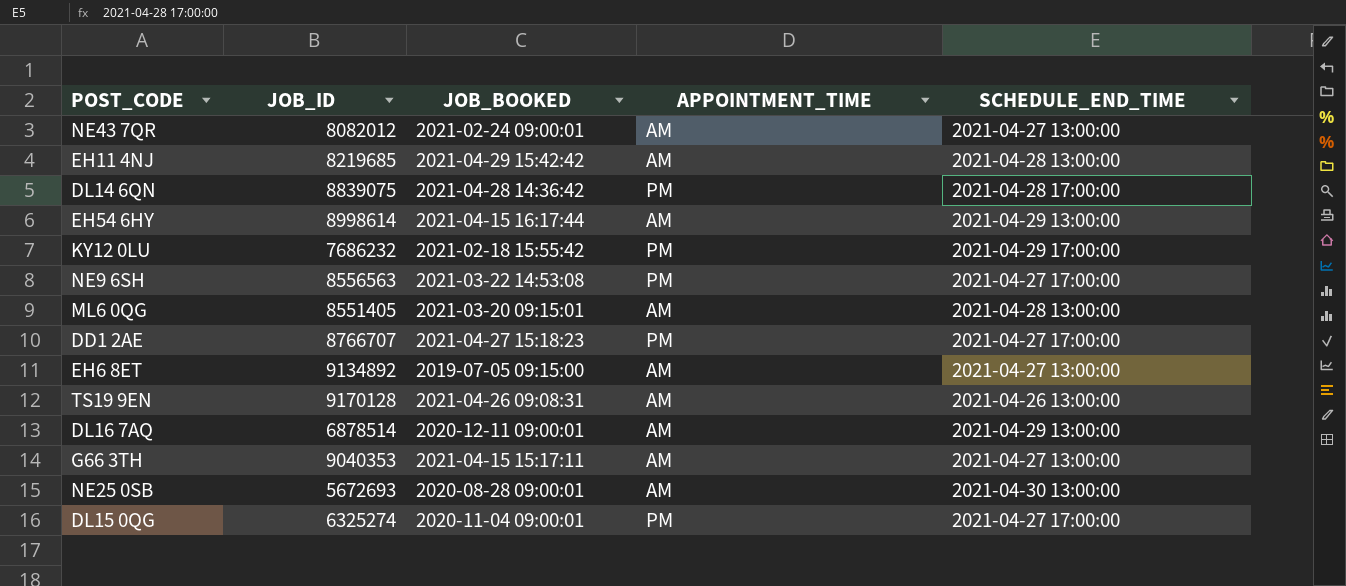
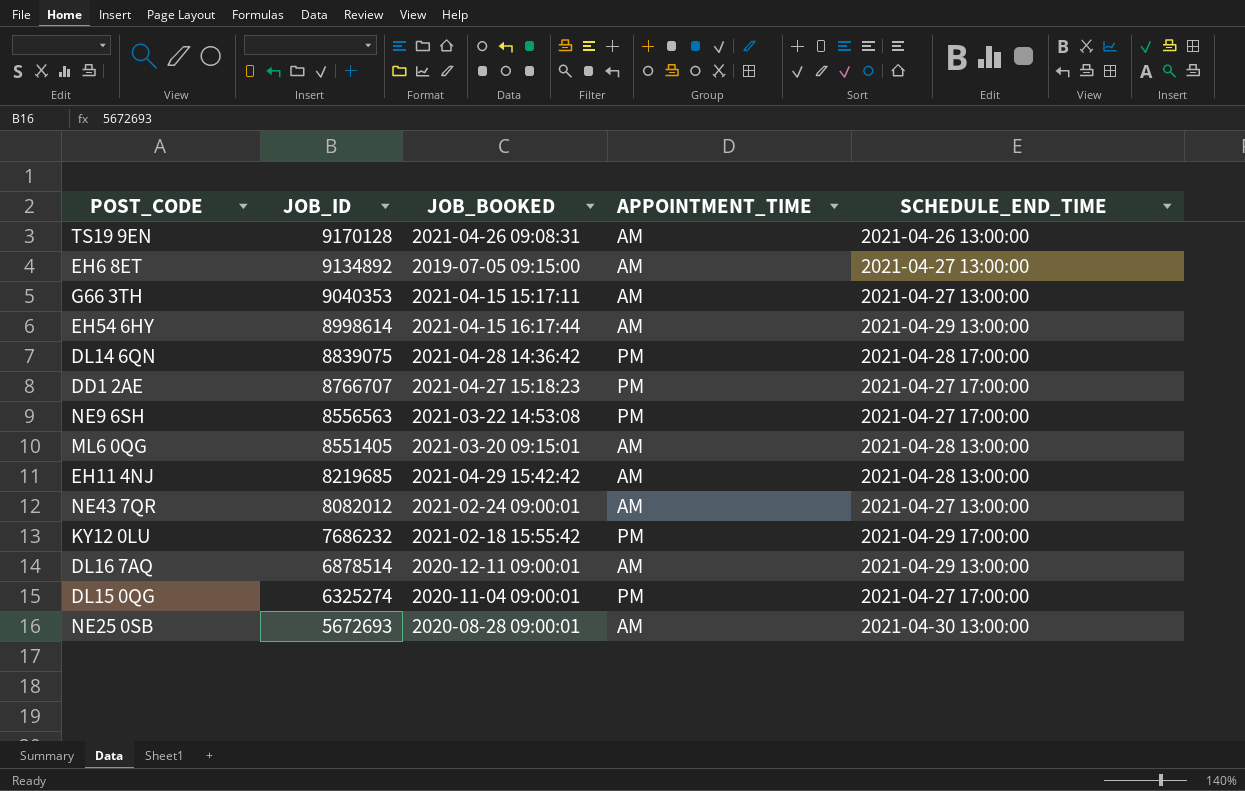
row order: none -> JOB_ID descending

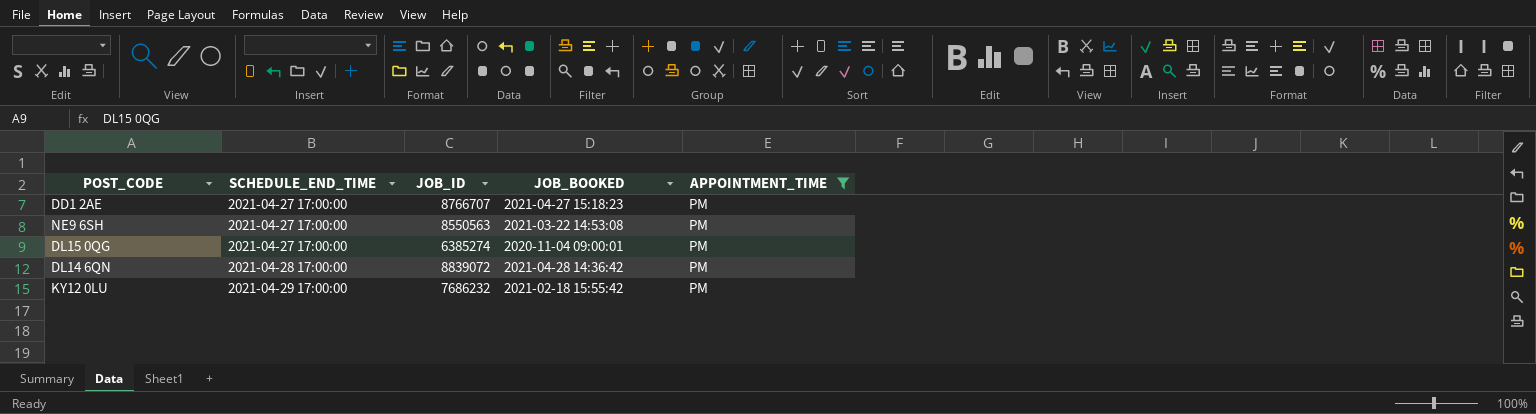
filter: none -> APPOINTMENT_TIME = PM
row order: JOB_ID descending -> SCHEDULE_END_TIME ascending
column SCHEDULE_END_TIME | position: 5 -> 2
NE9 6SH | JOB_ID: 8556563 -> 8550563
DL15 0QG | JOB_ID: 6325274 -> 6385274
DL14 6QN | JOB_ID: 8839075 -> 8839072

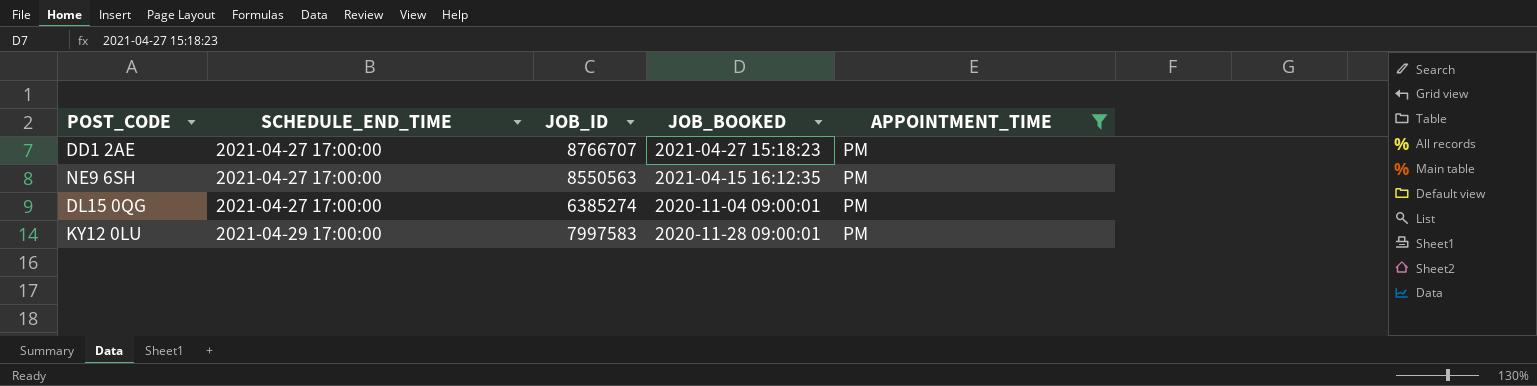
row DL14 6QN: 2021-04-28 17:00:00 | 8839072 | 2021-04-28 14:36:42 | PM -> none
NE9 6SH | JOB_BOOKED: 2021-03-22 14:53:08 -> 2021-04-15 16:12:35
KY12 0LU | JOB_ID: 7686232 -> 7997583
KY12 0LU | JOB_BOOKED: 2021-02-18 15:55:42 -> 2020-11-28 09:00:01

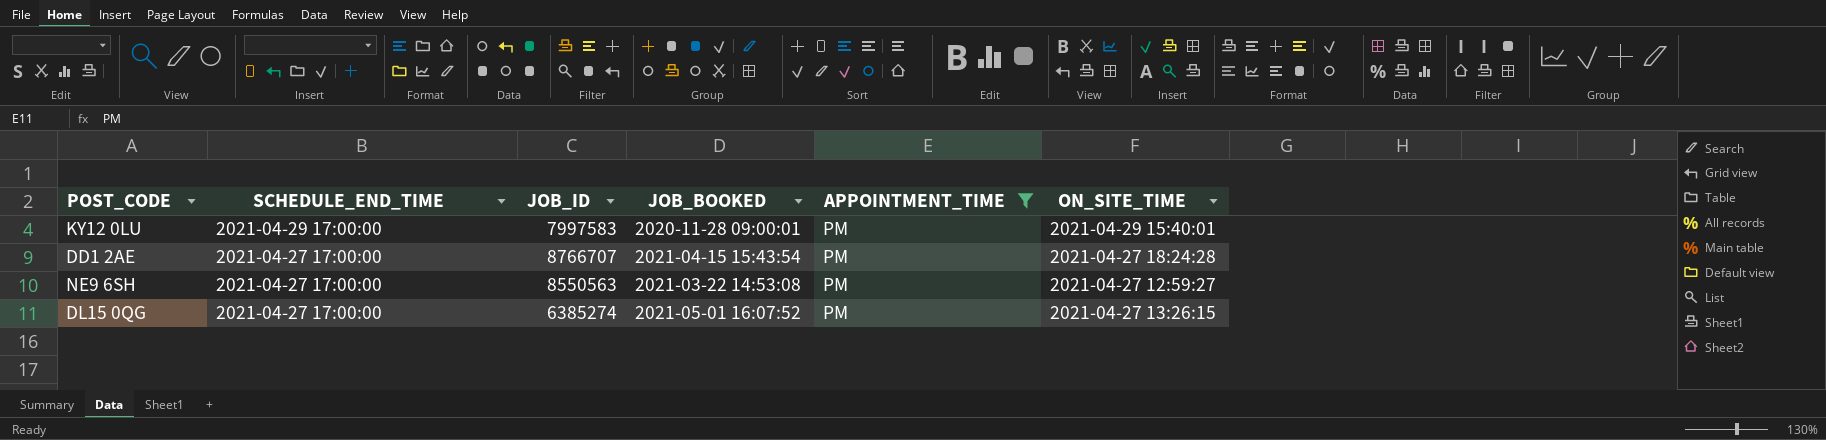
row order: SCHEDULE_END_TIME ascending -> SCHEDULE_END_TIME descending
column ON_SITE_TIME | position: none -> 6
DD1 2AE | JOB_BOOKED: 2021-04-27 15:18:23 -> 2021-04-15 15:43:54
NE9 6SH | JOB_BOOKED: 2021-04-15 16:12:35 -> 2021-03-22 14:53:08
DL15 0QG | JOB_BOOKED: 2020-11-04 09:00:01 -> 2021-05-01 16:07:52

